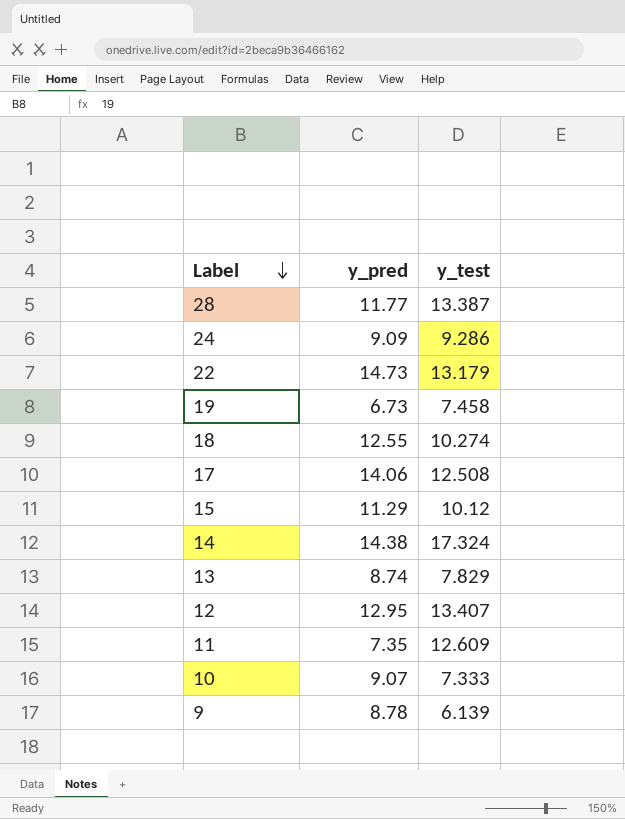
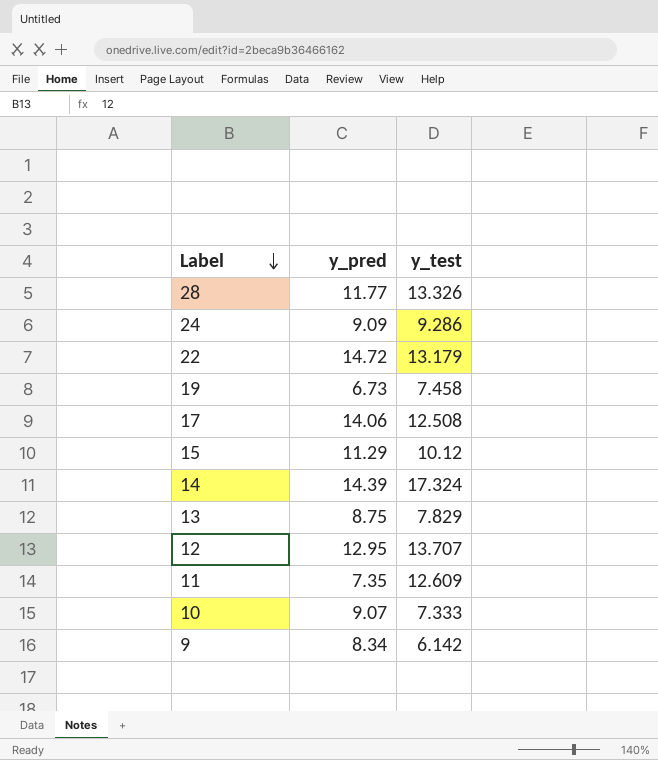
row 18: 12.55 | 10.274 -> none
28 | y_test: 13.387 -> 13.326
22 | y_pred: 14.73 -> 14.72
14 | y_pred: 14.38 -> 14.39
13 | y_pred: 8.74 -> 8.75
12 | y_test: 13.407 -> 13.707
9 | y_pred: 8.78 -> 8.34
9 | y_test: 6.139 -> 6.142

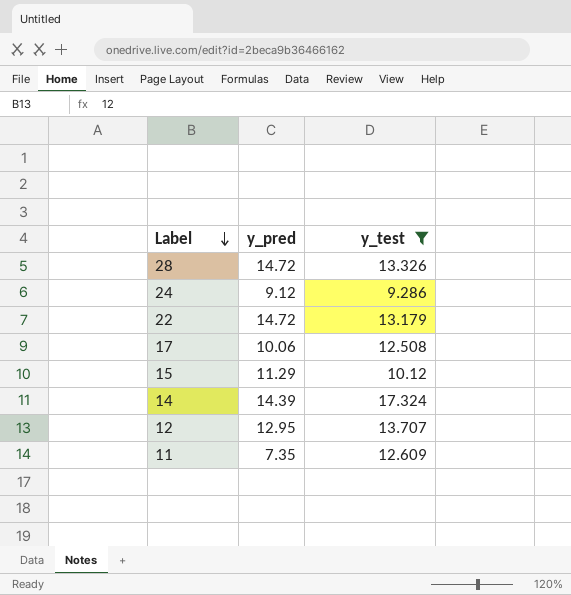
filter: none -> y_test >= 9.286
28 | y_pred: 11.77 -> 14.72
24 | y_pred: 9.09 -> 9.12
17 | y_pred: 14.06 -> 10.06

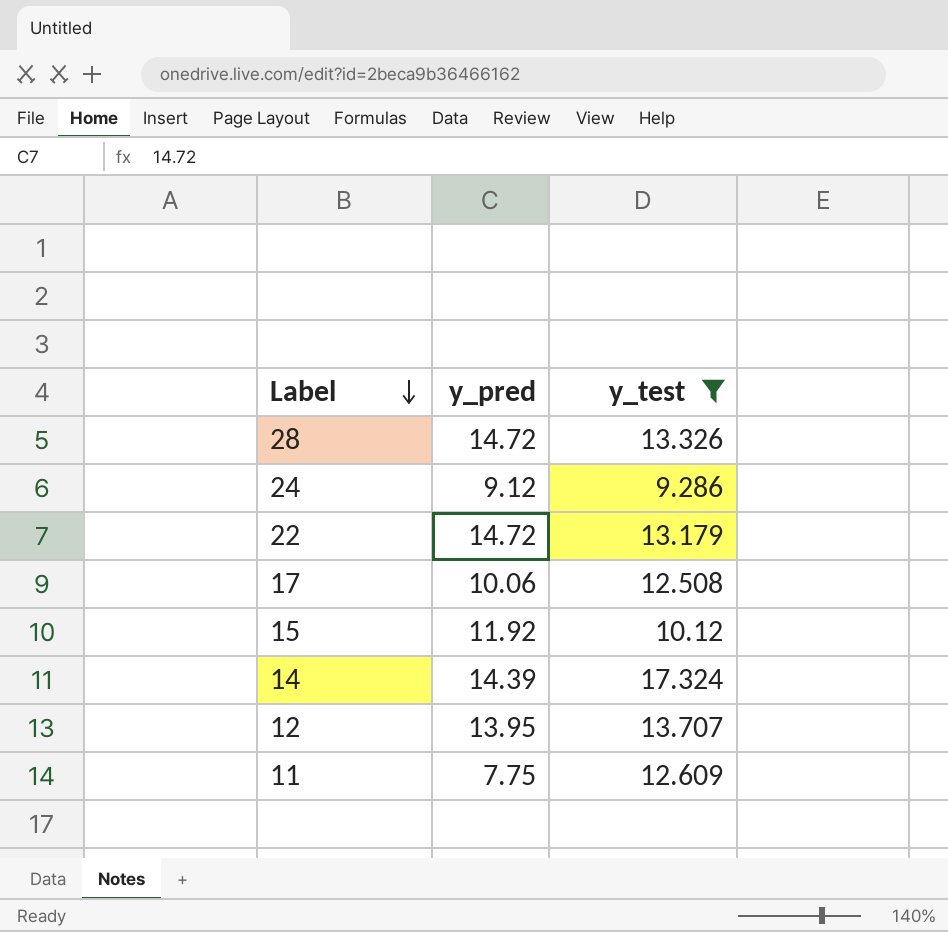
15 | y_pred: 11.29 -> 11.92
12 | y_pred: 12.95 -> 13.95
11 | y_pred: 7.35 -> 7.75

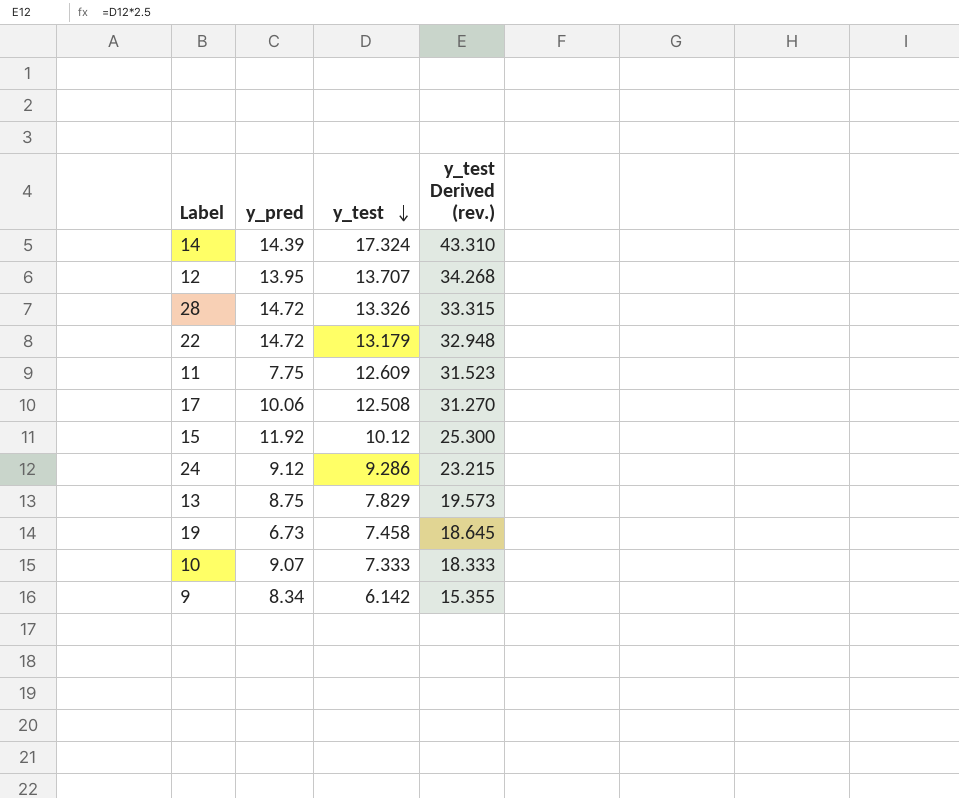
filter: y_test >= 9.286 -> none
row order: Label descending -> y_test descending
column y_test Derived (rev.) | formula: none -> [y_test] * 2.5

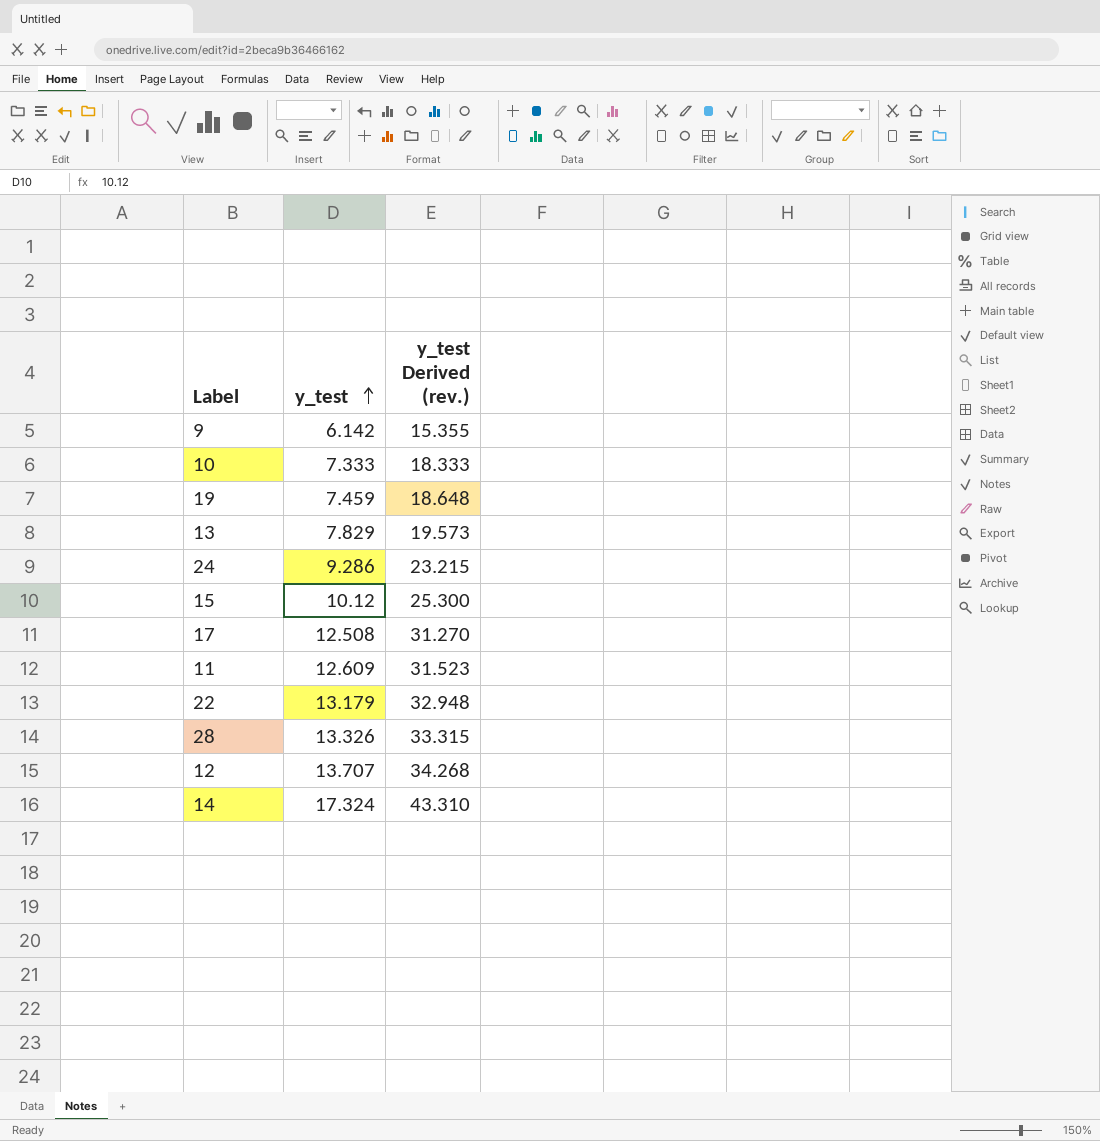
row order: y_test descending -> y_test ascending
column y_pred | position: 2 -> none
19 | y_test: 7.458 -> 7.459
19 | y_test Derived (rev.): 18.645 -> 18.648

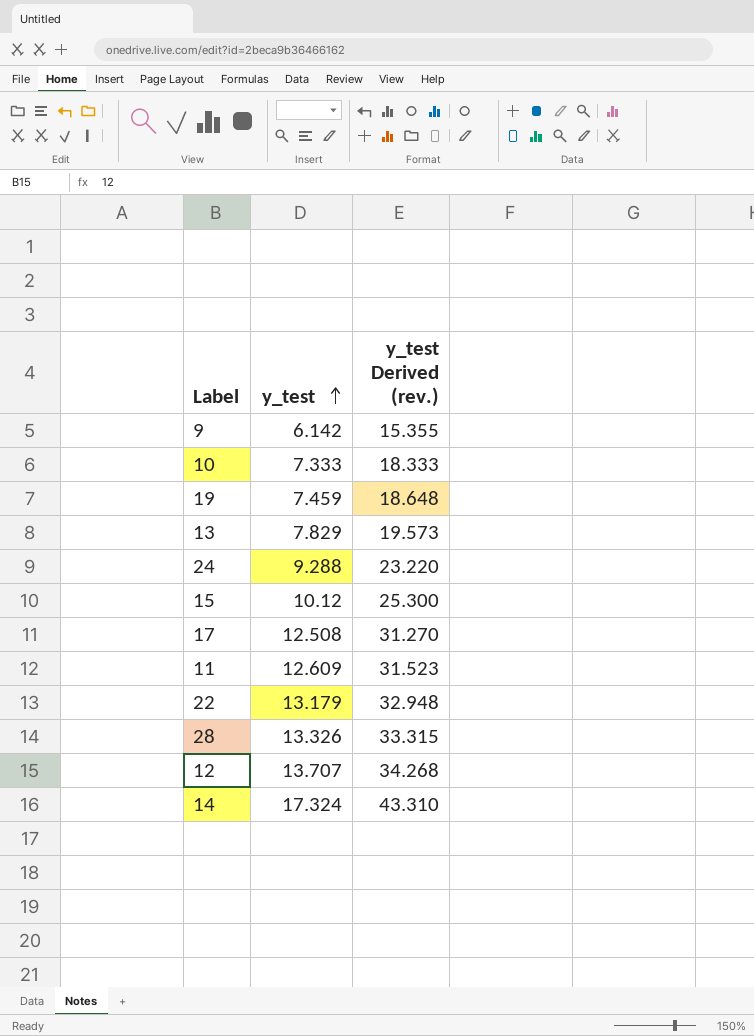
24 | y_test: 9.286 -> 9.288
24 | y_test Derived (rev.): 23.215 -> 23.220

